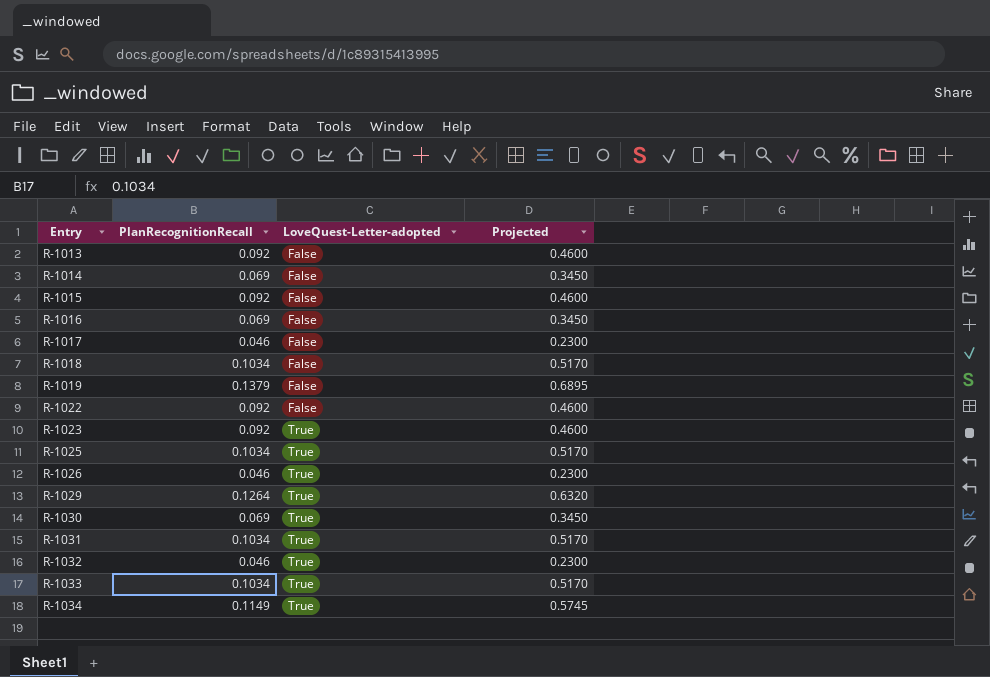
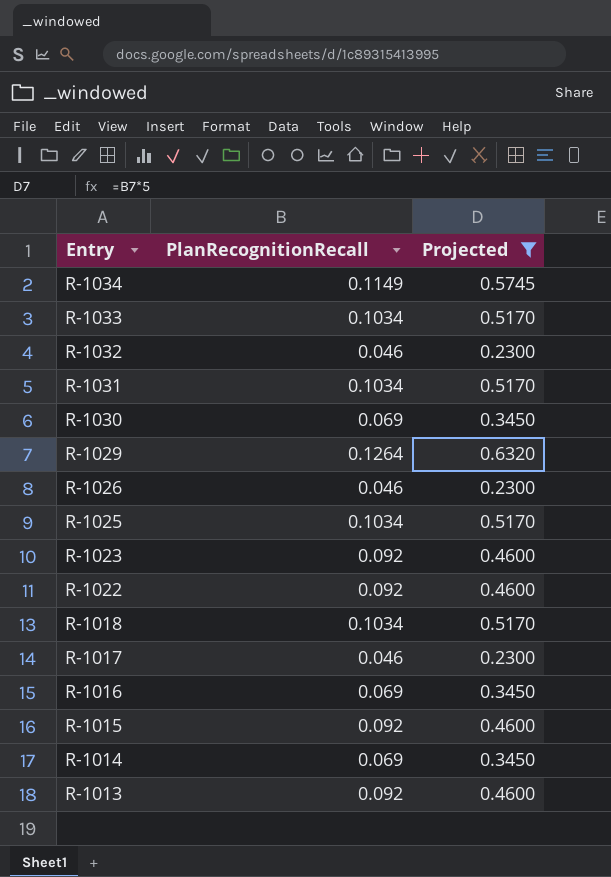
filter: none -> Projected != 0.6895
row order: Entry ascending -> Entry descending
column LoveQuest-Letter-adopted | position: 3 -> none

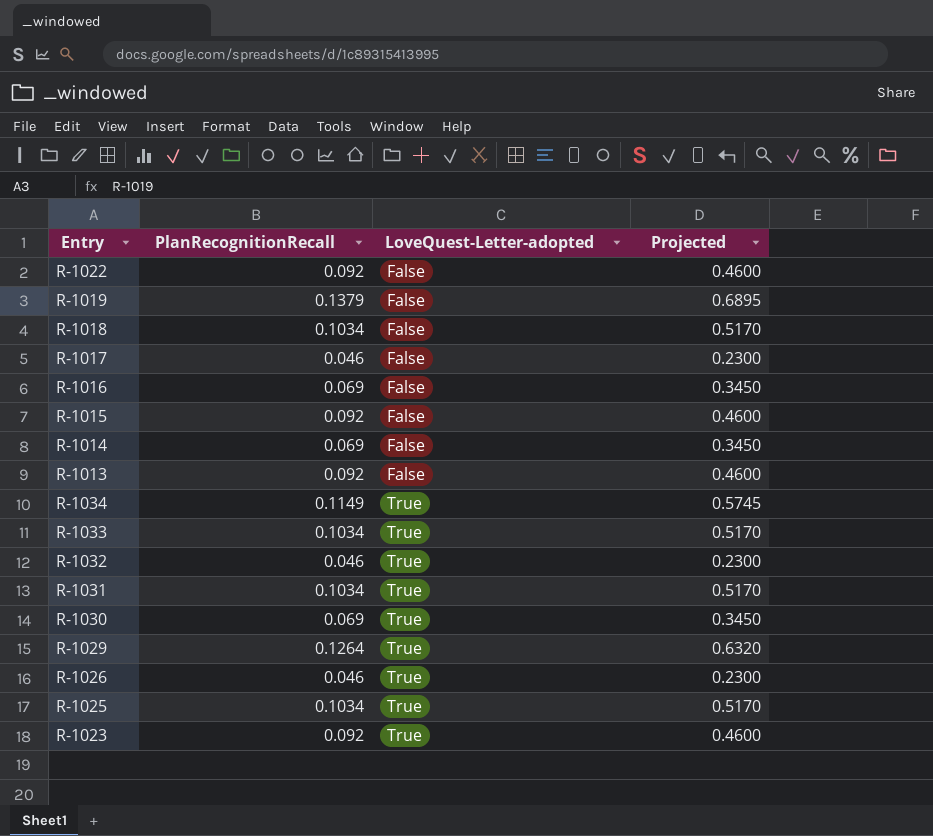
filter: Projected != 0.6895 -> none
row order: Entry descending -> LoveQuest-Letter-adopted ascending
column LoveQuest-Letter-adopted | position: none -> 3

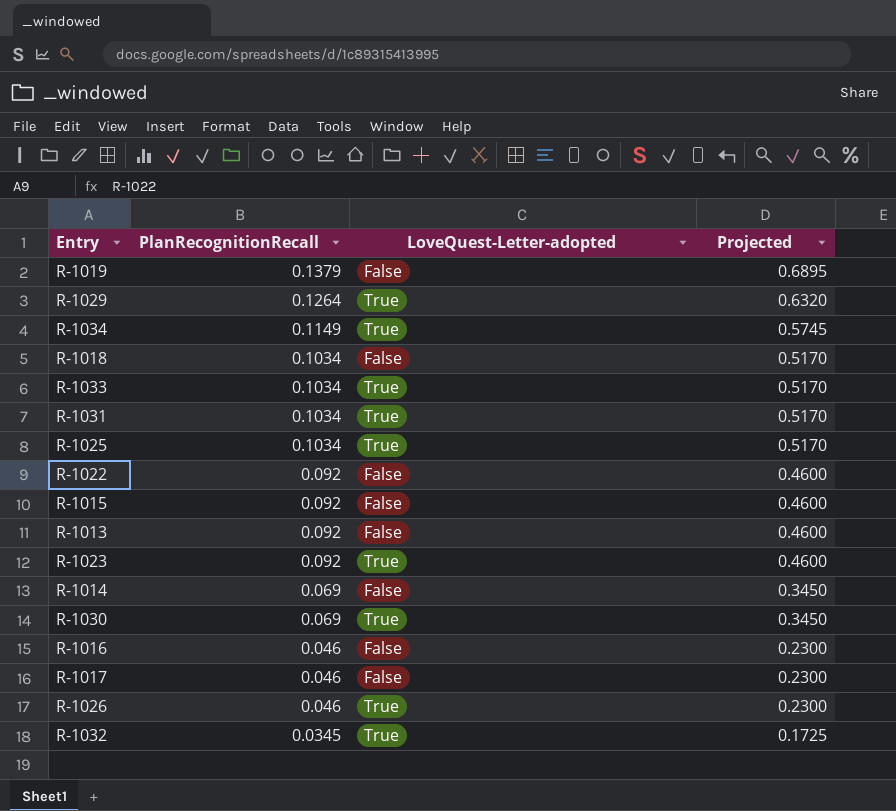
row order: LoveQuest-Letter-adopted ascending -> PlanRecognitionRecall descending
R-1016 | PlanRecognitionRecall: 0.069 -> 0.046
R-1016 | Projected: 0.3450 -> 0.2300
R-1032 | PlanRecognitionRecall: 0.046 -> 0.0345
R-1032 | Projected: 0.2300 -> 0.1725

